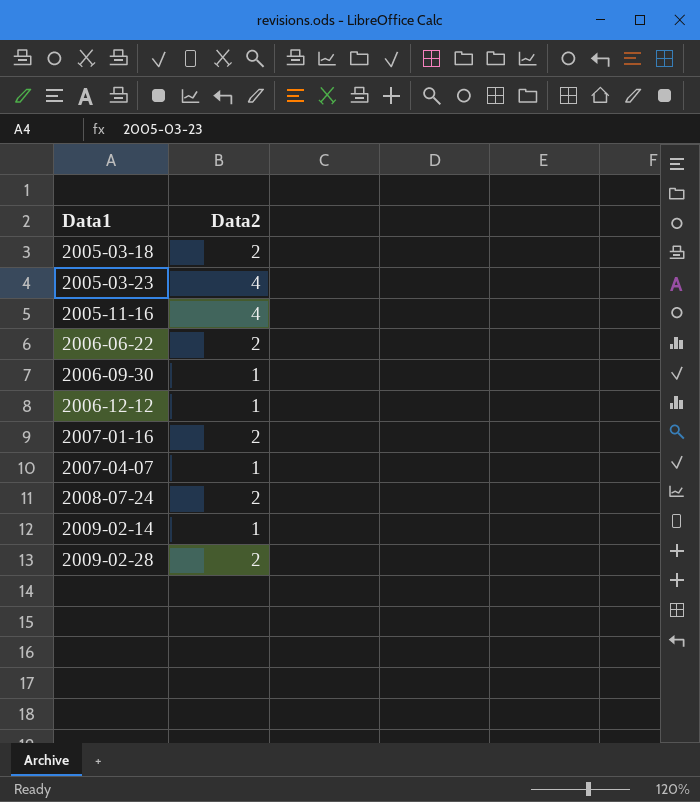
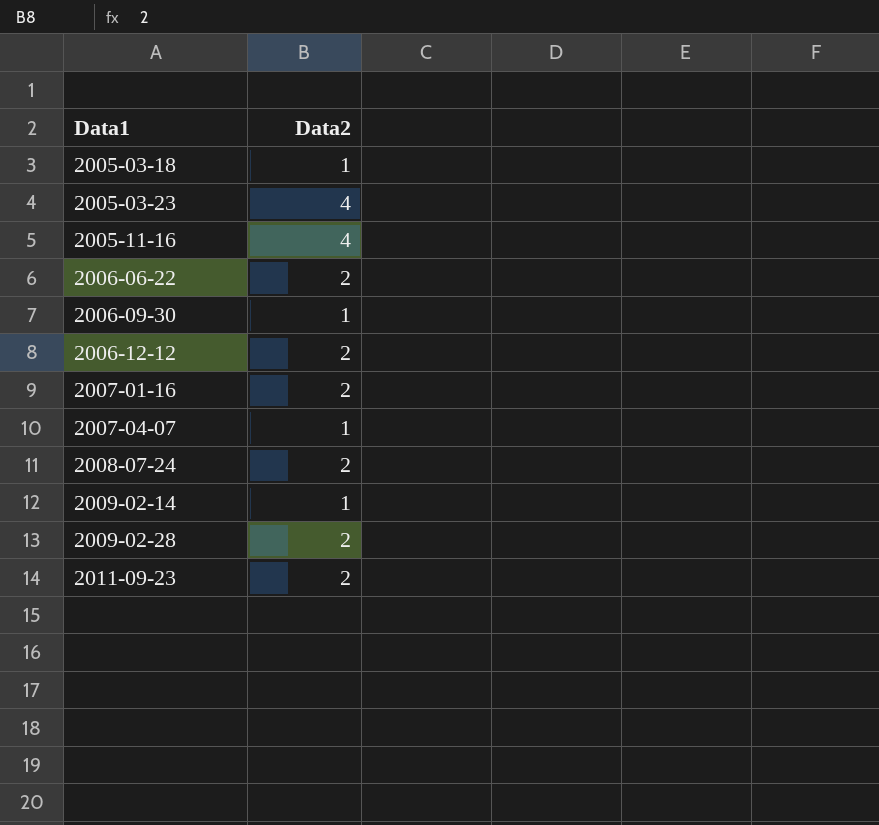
2005-03-18 | Data2: 2 -> 1
2006-12-12 | Data2: 1 -> 2
row 2011-09-23: none -> 2

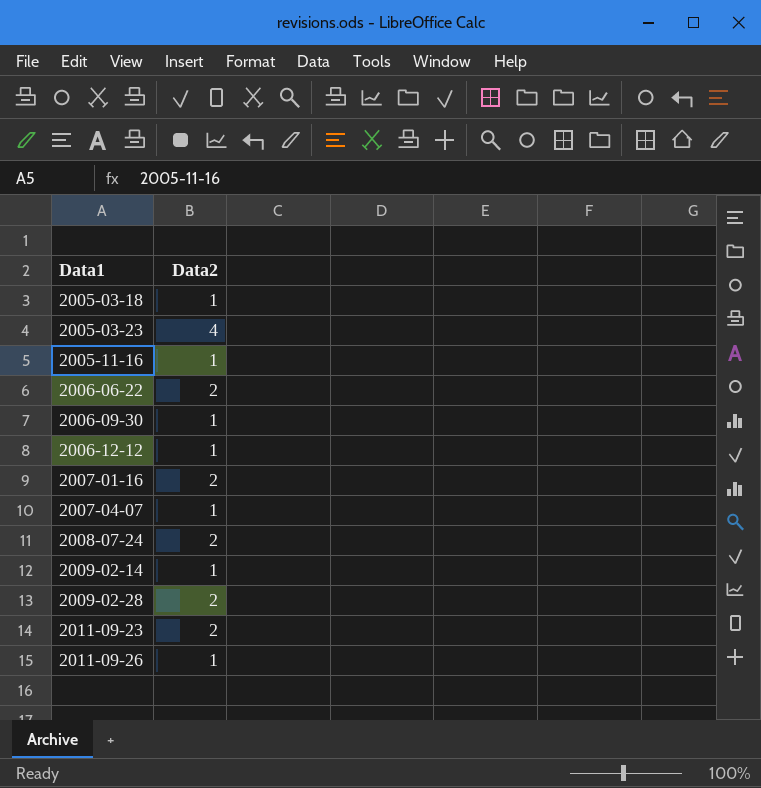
2005-11-16 | Data2: 4 -> 1
2006-12-12 | Data2: 2 -> 1
row 2011-09-26: none -> 1

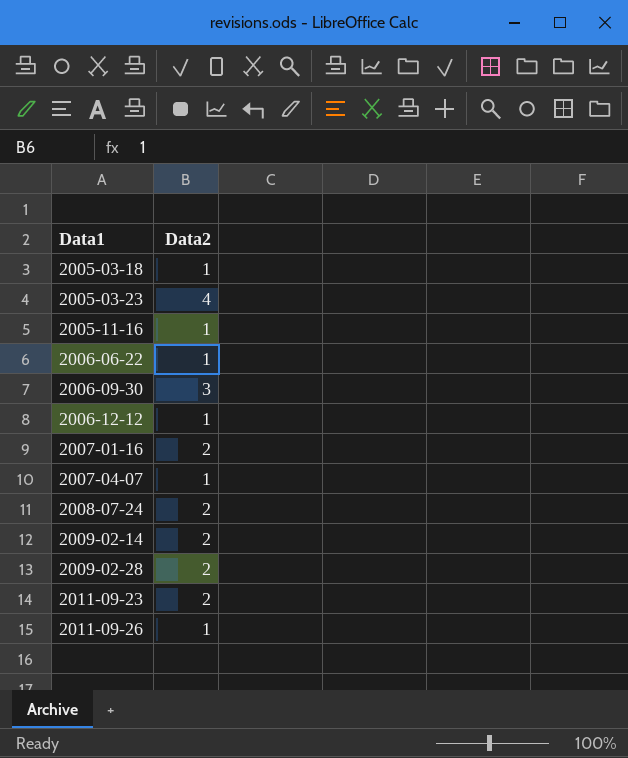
2006-06-22 | Data2: 2 -> 1
2006-09-30 | Data2: 1 -> 3
2009-02-14 | Data2: 1 -> 2

